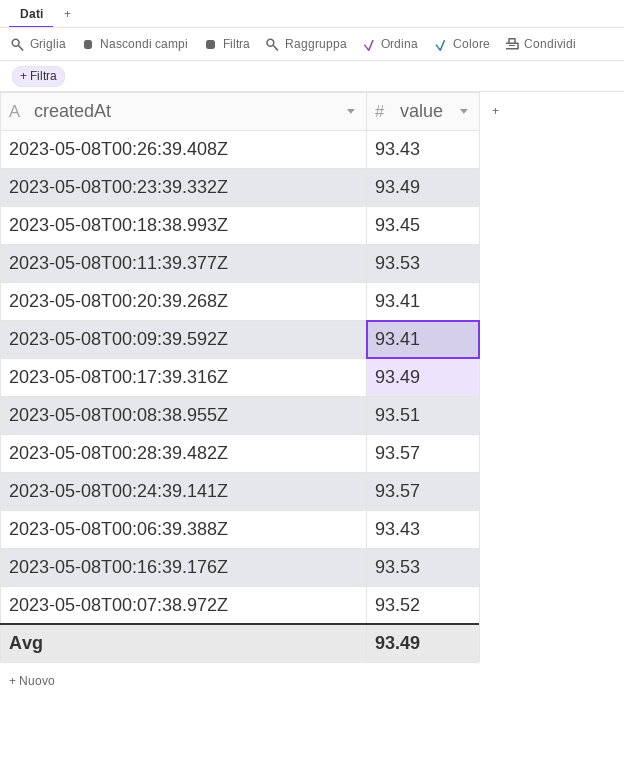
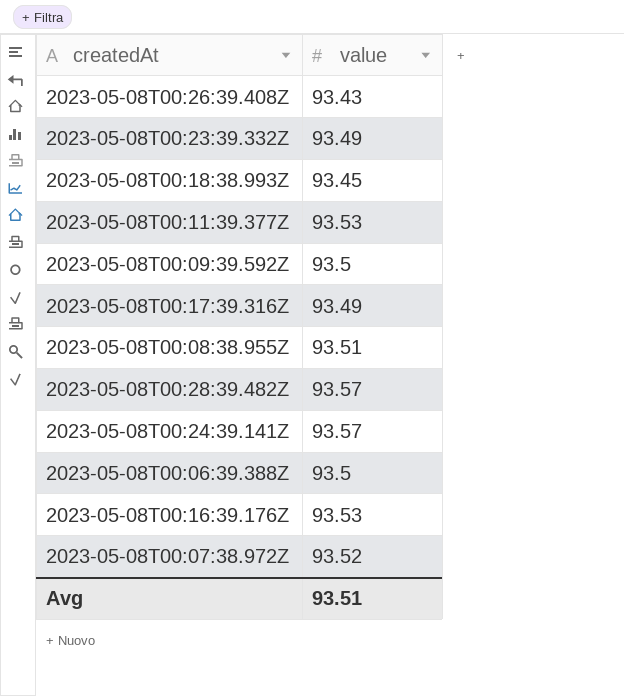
row 2023-05-08T00:20:39.268Z: 93.41 -> none
2023-05-08T00:09:39.592Z | value: 93.41 -> 93.5
2023-05-08T00:06:39.388Z | value: 93.43 -> 93.5
Avg | value: 93.49 -> 93.51

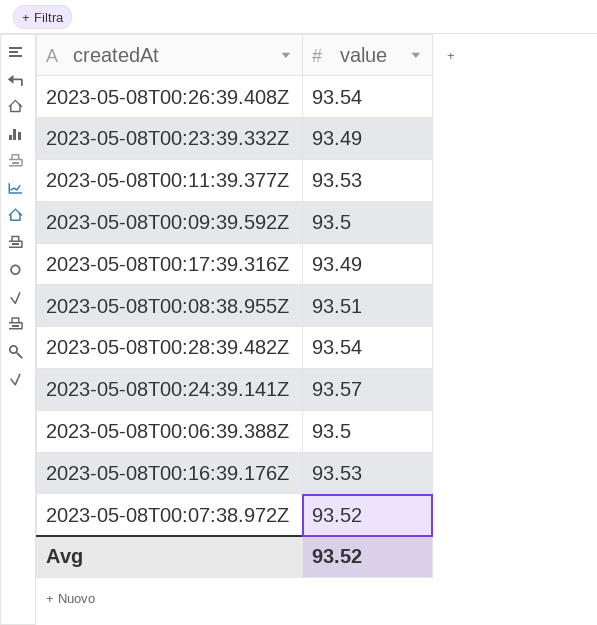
row 2023-05-08T00:18:38.993Z: 93.45 -> none
2023-05-08T00:26:39.408Z | value: 93.43 -> 93.54
2023-05-08T00:28:39.482Z | value: 93.57 -> 93.54
Avg | value: 93.51 -> 93.52

